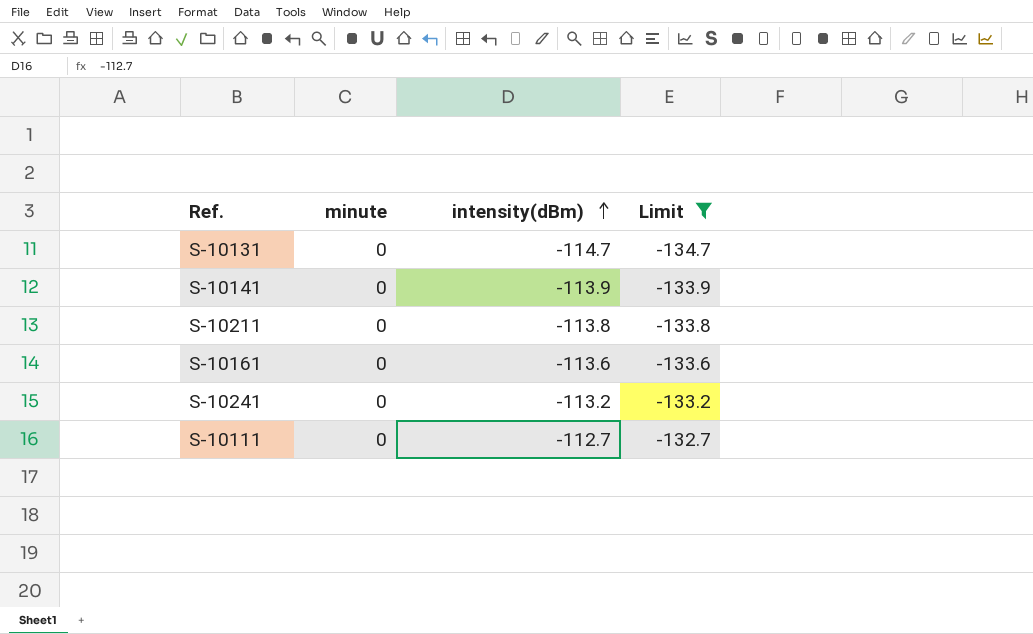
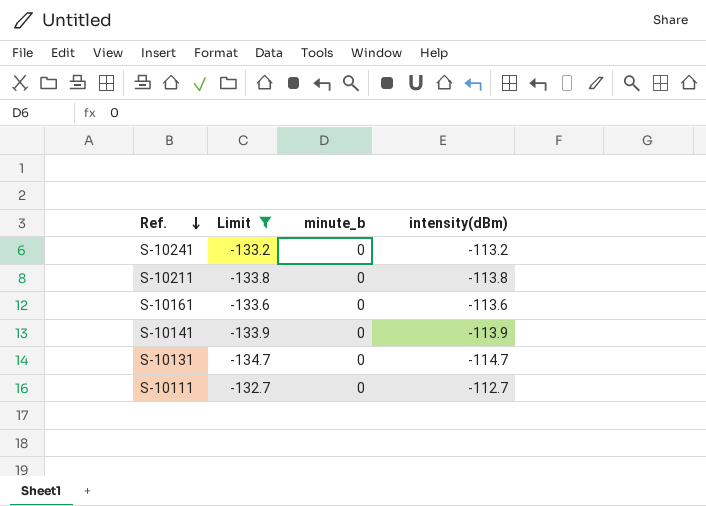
row order: intensity(dBm) ascending -> Ref. descending
column Limit | position: 4 -> 2
column name: minute -> minute_b

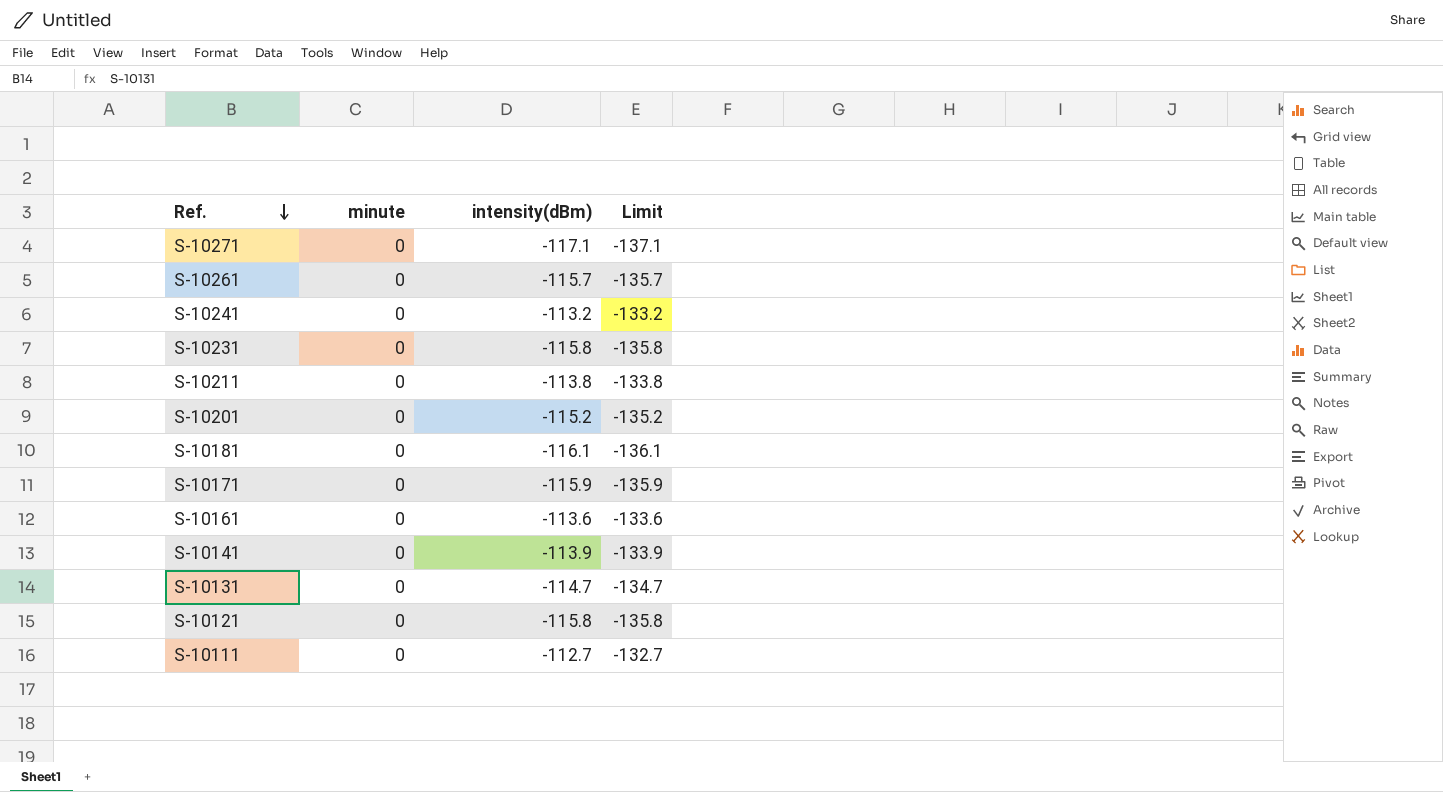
filter: Limit >= -134.7 -> none
column name: minute_b -> minute
column Limit | position: 2 -> 4

